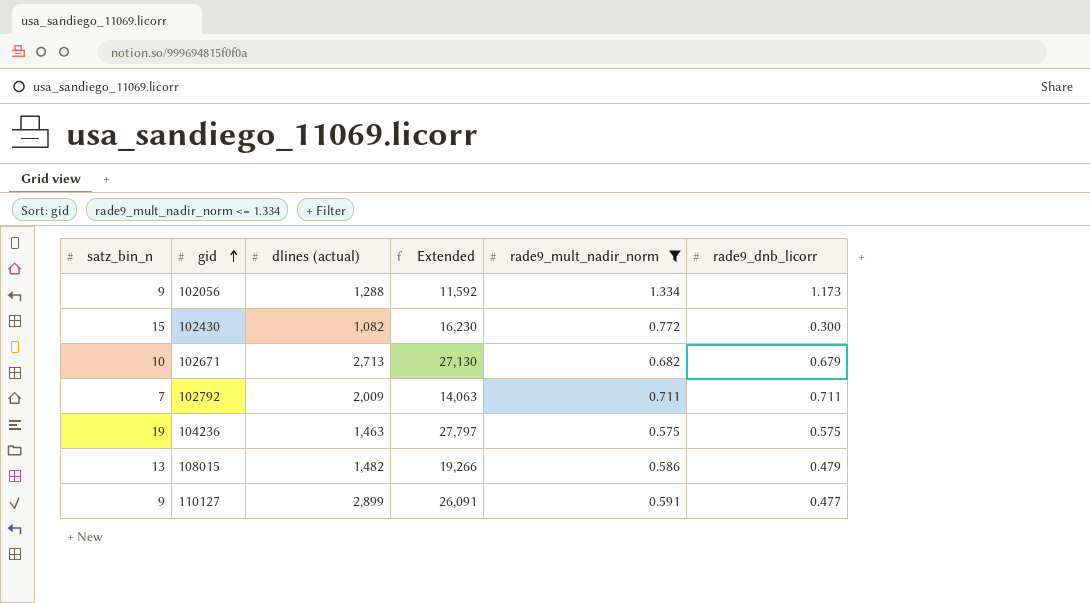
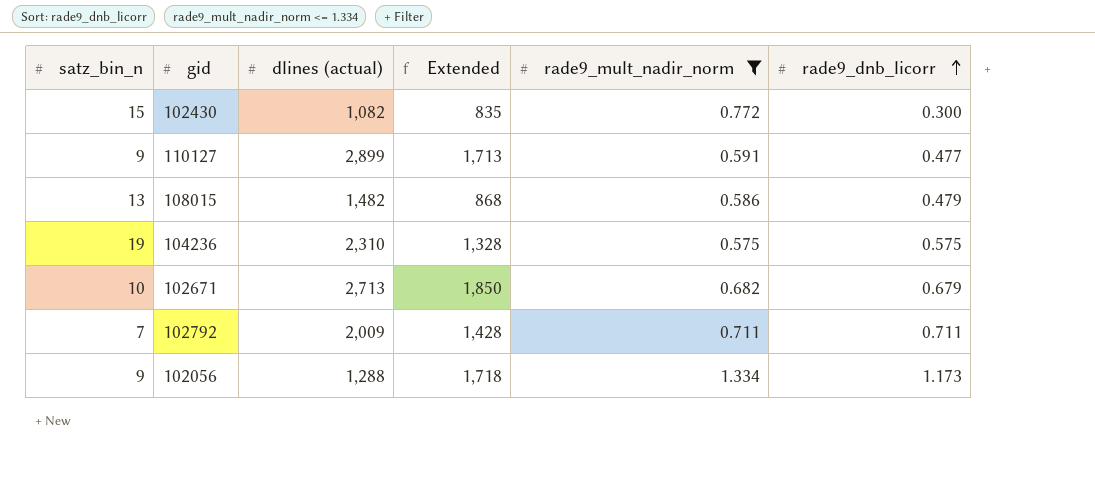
row order: gid ascending -> rade9_dnb_licorr ascending
column Extended | formula: [satz_bin_n] * [dlines (actual)] -> [dlines (actual)] * [rade9_mult_nadir_norm]
104236 | dlines (actual): 1,463 -> 2,310

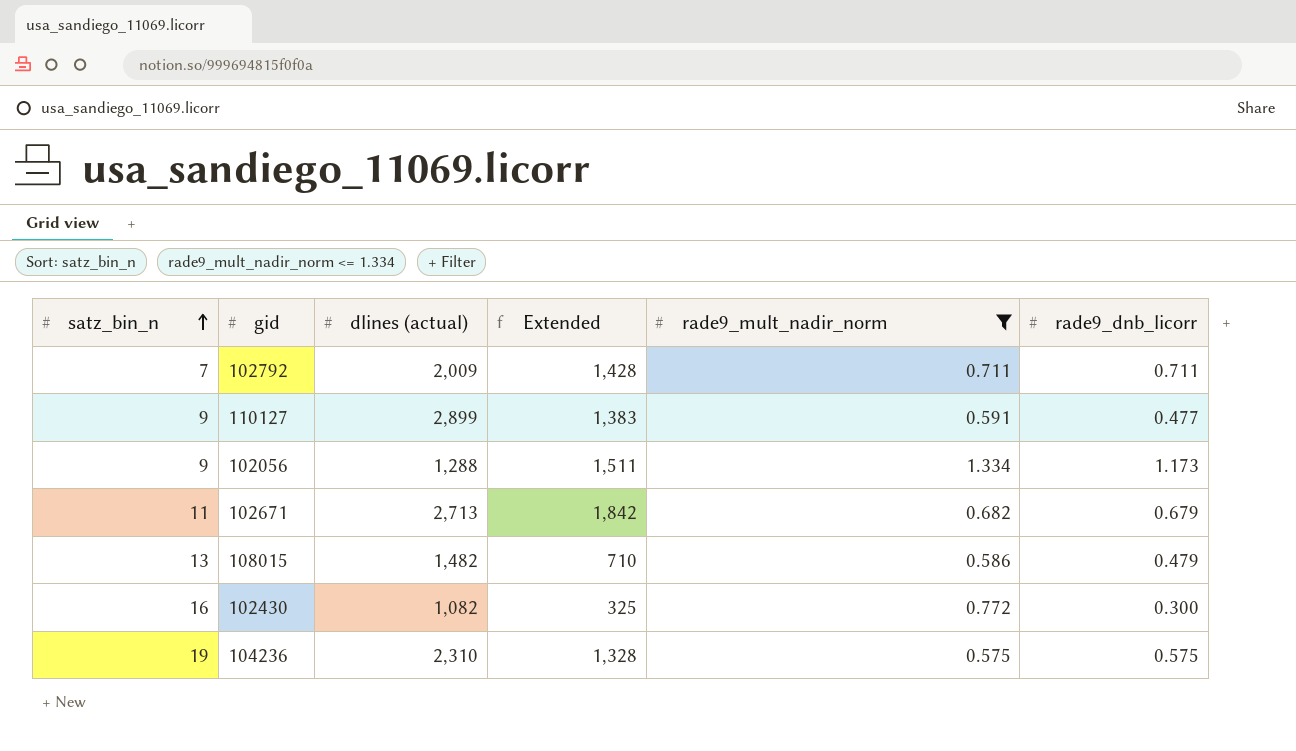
row order: rade9_dnb_licorr ascending -> satz_bin_n ascending
column Extended | formula: [dlines (actual)] * [rade9_mult_nadir_norm] -> [dlines (actual)] * [rade9_dnb_licorr]
102671 | satz_bin_n: 10 -> 11
102430 | satz_bin_n: 15 -> 16

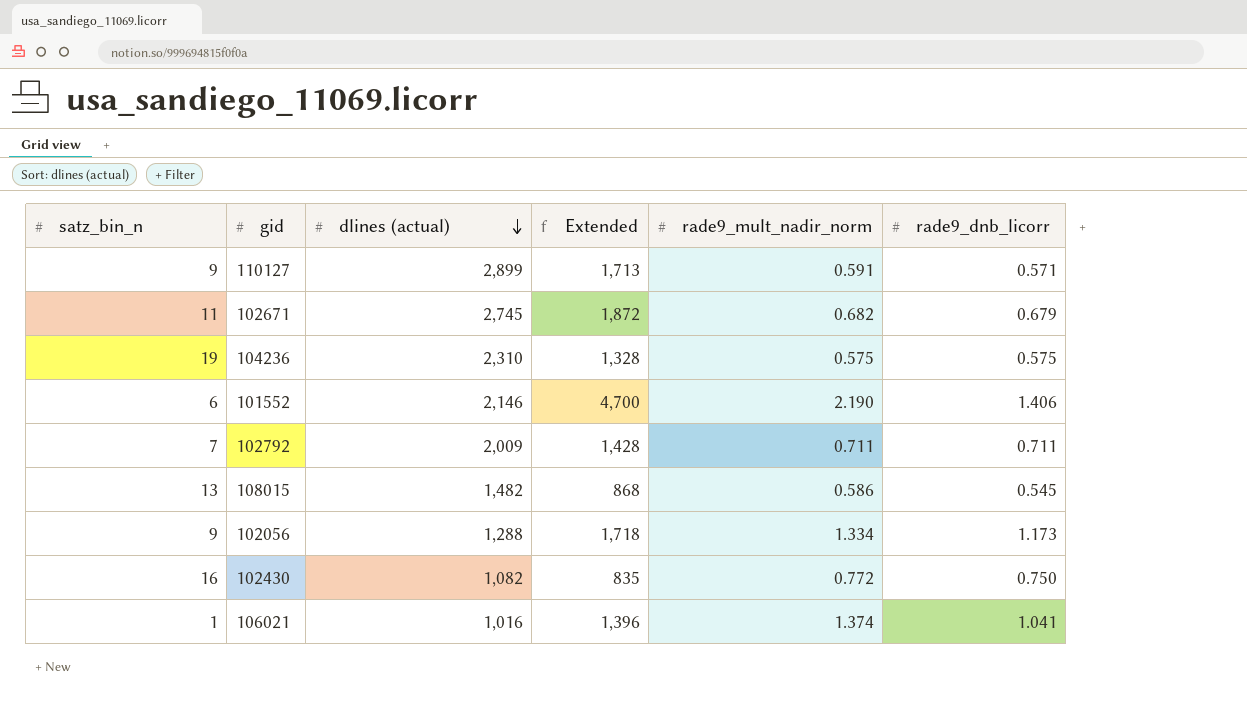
filter: rade9_mult_nadir_norm <= 1.334 -> none
row order: satz_bin_n ascending -> dlines (actual) descending
column Extended | formula: [dlines (actual)] * [rade9_dnb_licorr] -> [dlines (actual)] * [rade9_mult_nadir_norm]
110127 | rade9_dnb_licorr: 0.477 -> 0.571
102671 | dlines (actual): 2,713 -> 2,745
108015 | rade9_dnb_licorr: 0.479 -> 0.545
102430 | rade9_dnb_licorr: 0.300 -> 0.750

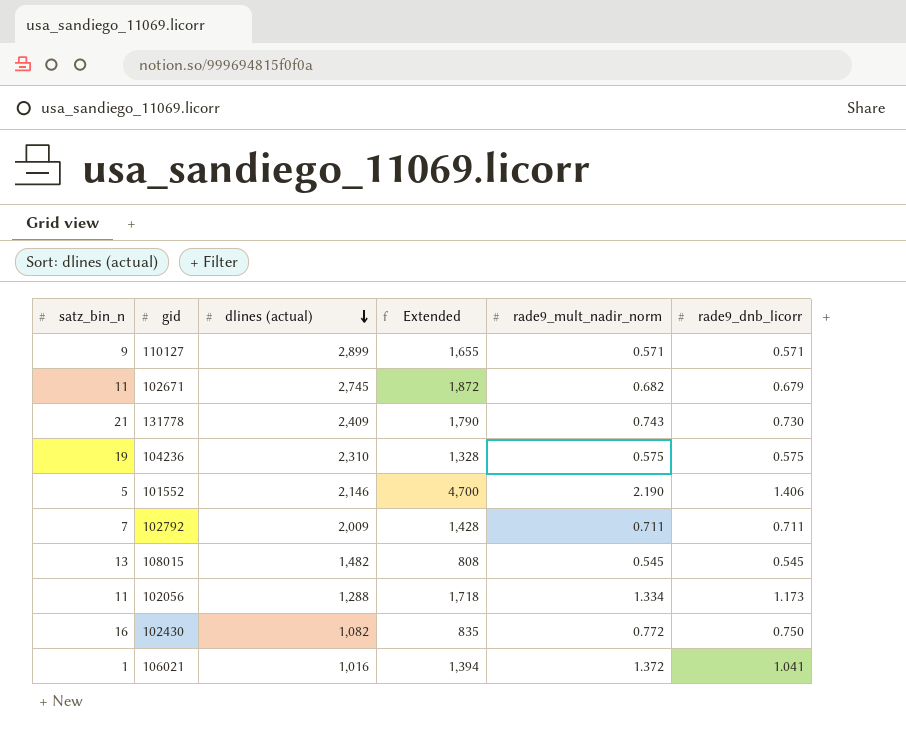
110127 | Extended: 1,713 -> 1,655
110127 | rade9_mult_nadir_norm: 0.591 -> 0.571
row 131778: none -> 21 | 2,409 | 1,790 | 0.743 | 0.730
101552 | satz_bin_n: 6 -> 5
108015 | Extended: 868 -> 808
108015 | rade9_mult_nadir_norm: 0.586 -> 0.545
102056 | satz_bin_n: 9 -> 11
106021 | Extended: 1,396 -> 1,394
106021 | rade9_mult_nadir_norm: 1.374 -> 1.372

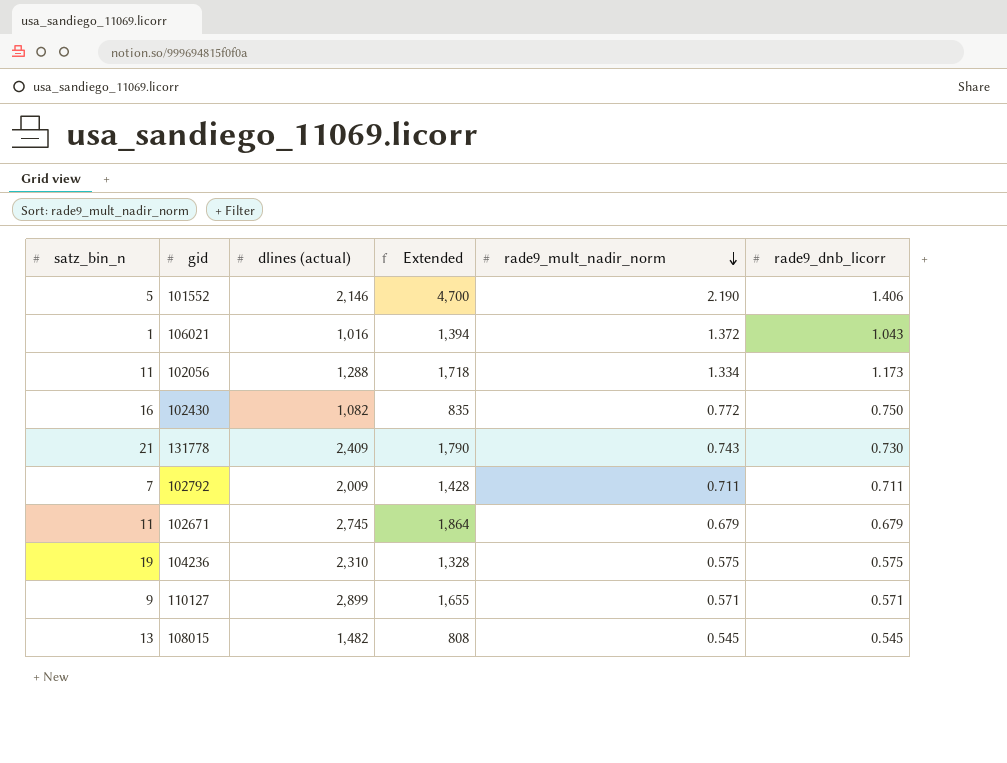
row order: dlines (actual) descending -> rade9_mult_nadir_norm descending
106021 | rade9_dnb_licorr: 1.041 -> 1.043
102671 | Extended: 1,872 -> 1,864
102671 | rade9_mult_nadir_norm: 0.682 -> 0.679

